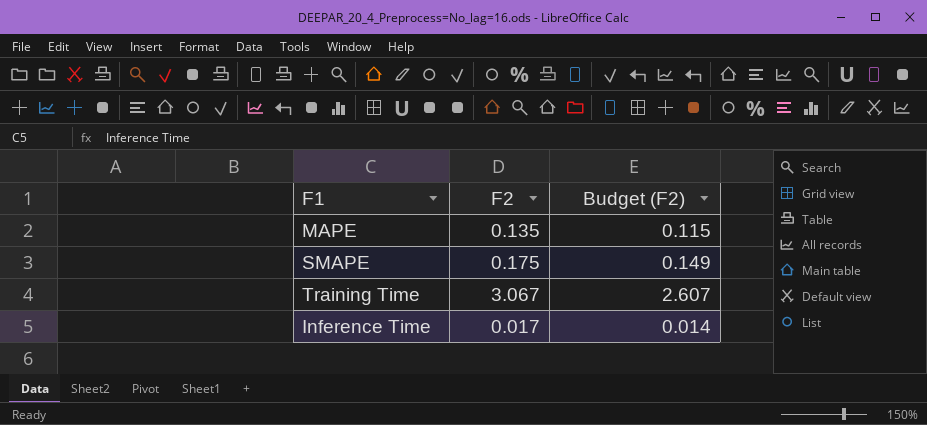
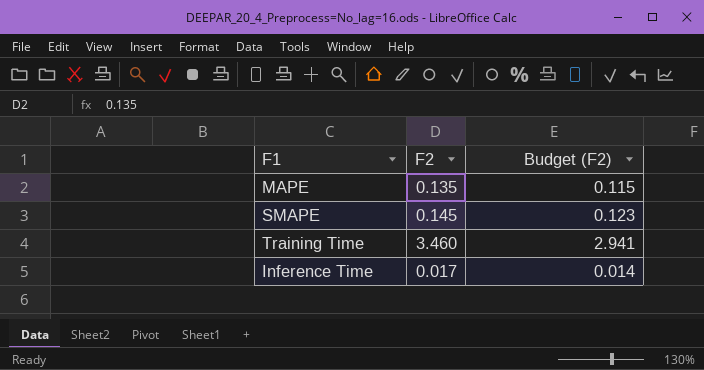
SMAPE | F2: 0.175 -> 0.145
SMAPE | Budget (F2): 0.149 -> 0.123
Training Time | F2: 3.067 -> 3.460
Training Time | Budget (F2): 2.607 -> 2.941

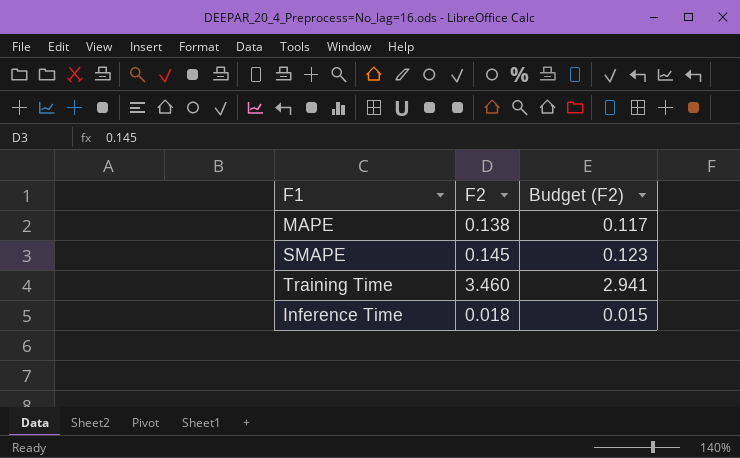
MAPE | F2: 0.135 -> 0.138
MAPE | Budget (F2): 0.115 -> 0.117
Inference Time | F2: 0.017 -> 0.018
Inference Time | Budget (F2): 0.014 -> 0.015

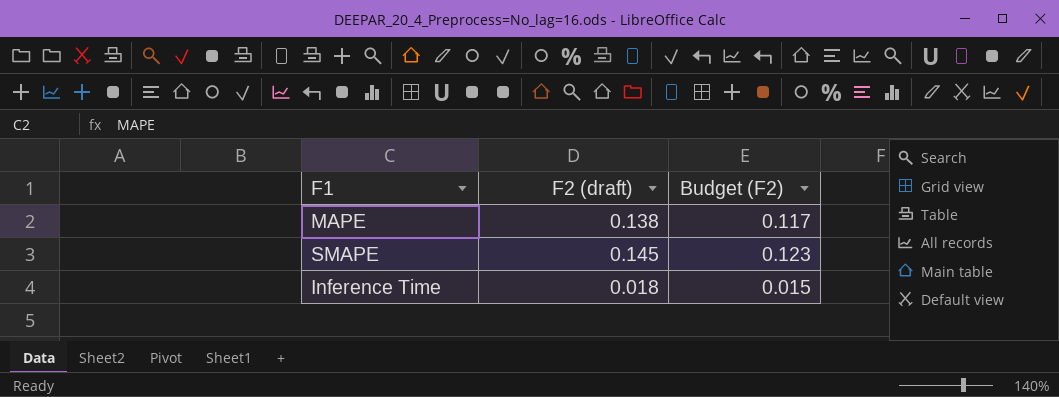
column name: F2 -> F2 (draft)
row Training Time: 3.460 | 2.941 -> none

